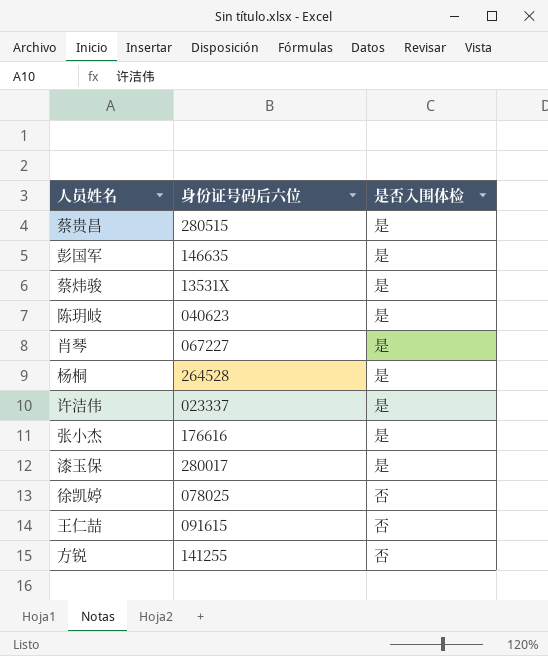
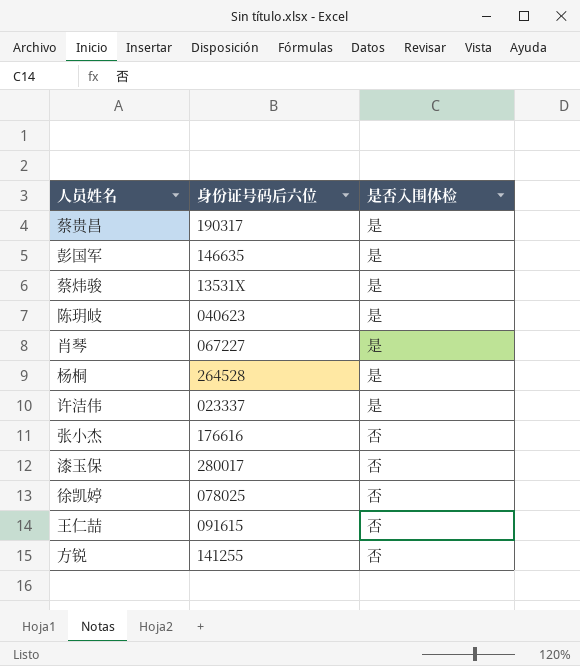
蔡贵昌 | 身份证号码后六位: 280515 -> 190317
张小杰 | 是否入围体检: 是 -> 否
漆玉保 | 是否入围体检: 是 -> 否

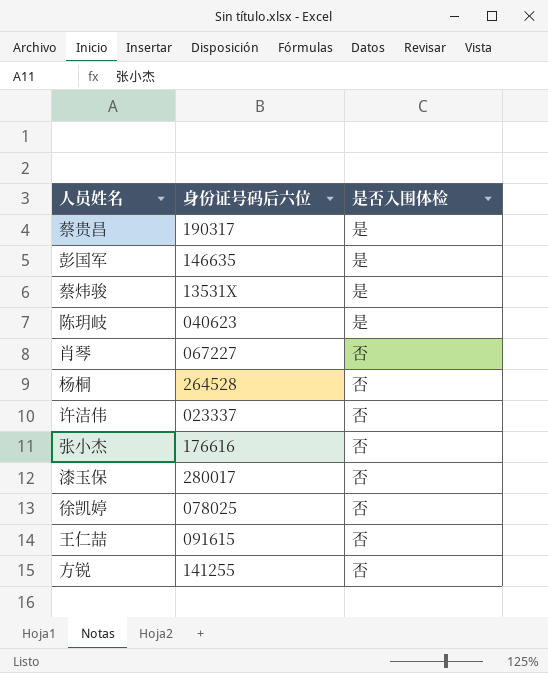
肖琴 | 是否入围体检: 是 -> 否
杨桐 | 是否入围体检: 是 -> 否
许洁伟 | 是否入围体检: 是 -> 否

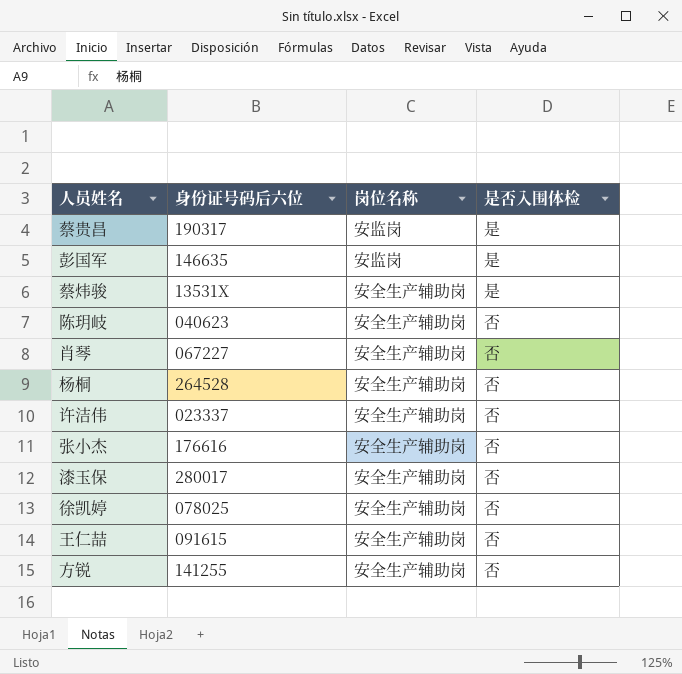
column 岗位名称 | position: none -> 3
陈玥岐 | 是否入围体检: 是 -> 否

